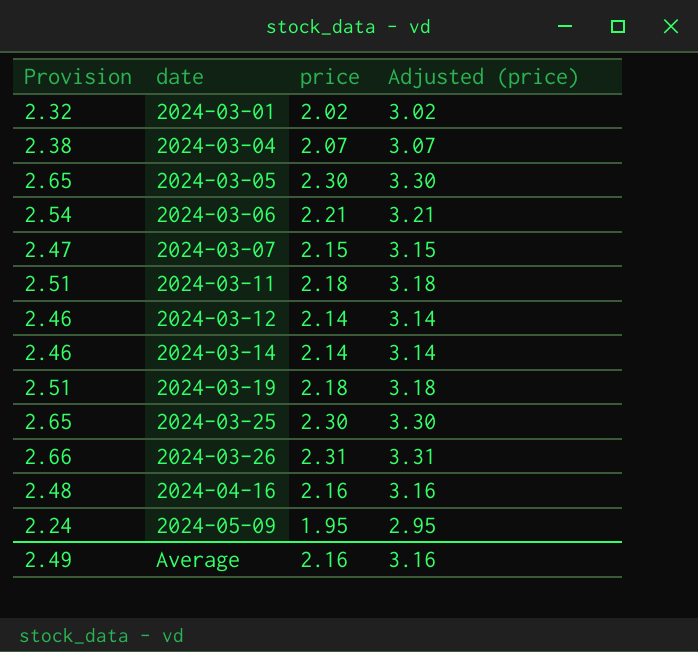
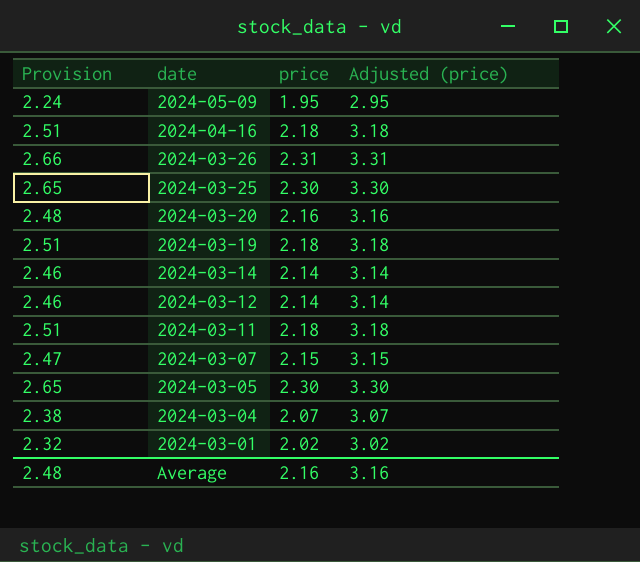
row order: date ascending -> date descending
row 2024-03-06: 2.54 | 2.21 | 3.21 -> none
2024-04-16 | Provision: 2.48 -> 2.51
2024-04-16 | price: 2.16 -> 2.18
2024-04-16 | Adjusted (price): 3.16 -> 3.18
row 2024-03-20: none -> 2.48 | 2.16 | 3.16
Average | Provision: 2.49 -> 2.48

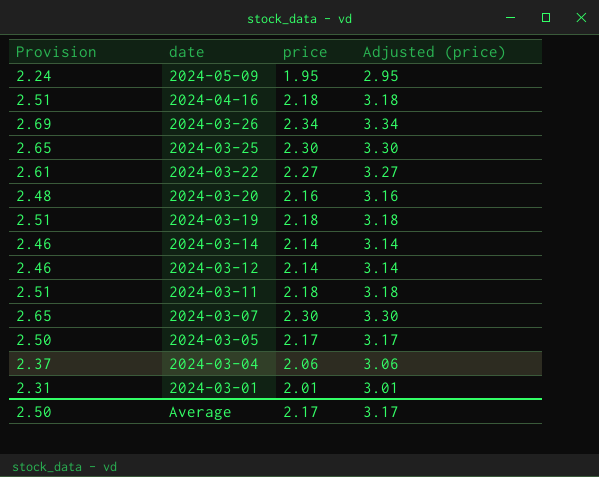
2024-03-26 | Provision: 2.66 -> 2.69
2024-03-26 | price: 2.31 -> 2.34
2024-03-26 | Adjusted (price): 3.31 -> 3.34
row 2024-03-22: none -> 2.61 | 2.27 | 3.27
2024-03-07 | Provision: 2.47 -> 2.65
2024-03-07 | price: 2.15 -> 2.30
2024-03-07 | Adjusted (price): 3.15 -> 3.30
2024-03-05 | Provision: 2.65 -> 2.50
2024-03-05 | price: 2.30 -> 2.17
2024-03-05 | Adjusted (price): 3.30 -> 3.17
2024-03-04 | Provision: 2.38 -> 2.37
2024-03-04 | price: 2.07 -> 2.06
2024-03-04 | Adjusted (price): 3.07 -> 3.06
2024-03-01 | Provision: 2.32 -> 2.31
2024-03-01 | price: 2.02 -> 2.01
2024-03-01 | Adjusted (price): 3.02 -> 3.01
Average | Provision: 2.48 -> 2.50
Average | price: 2.16 -> 2.17
Average | Adjusted (price): 3.16 -> 3.17

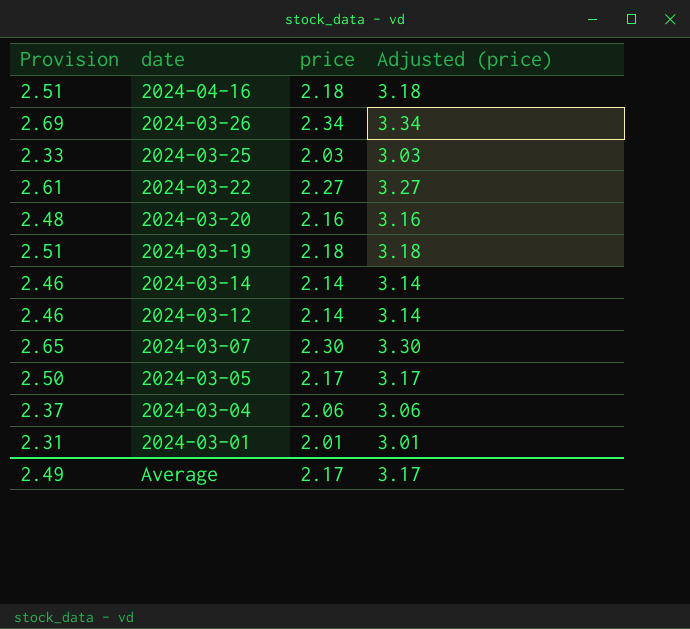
row 2024-05-09: 2.24 | 1.95 | 2.95 -> none
row 2024-03-11: 2.51 | 2.18 | 3.18 -> none
2024-03-25 | Provision: 2.65 -> 2.33
2024-03-25 | price: 2.30 -> 2.03
2024-03-25 | Adjusted (price): 3.30 -> 3.03
Average | Provision: 2.50 -> 2.49

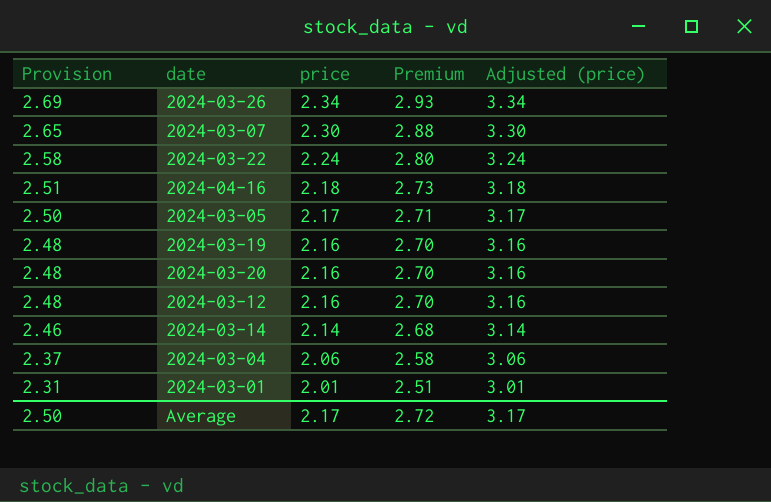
row order: date descending -> Provision descending
column Premium | formula: none -> [price] * 1.25
row 2024-03-25: 2.33 | 2.03 | 3.03 -> none
2024-03-22 | Provision: 2.61 -> 2.58
2024-03-22 | price: 2.27 -> 2.24
2024-03-22 | Adjusted (price): 3.27 -> 3.24
2024-03-19 | Provision: 2.51 -> 2.48
2024-03-19 | price: 2.18 -> 2.16
2024-03-19 | Adjusted (price): 3.18 -> 3.16
2024-03-12 | Provision: 2.46 -> 2.48
2024-03-12 | price: 2.14 -> 2.16
2024-03-12 | Adjusted (price): 3.14 -> 3.16
Average | Provision: 2.49 -> 2.50

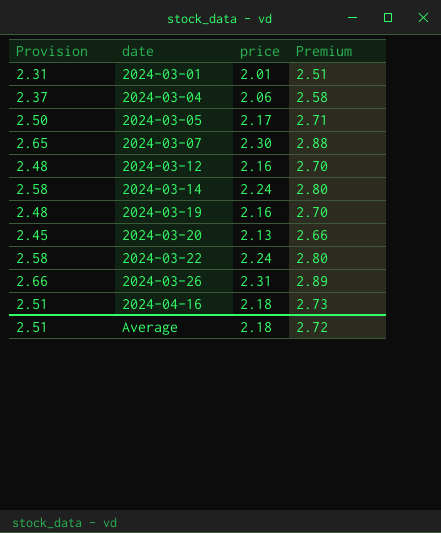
row order: Provision descending -> date ascending
column Adjusted (price) | formula: [price] + 1 -> none
2024-03-14 | Provision: 2.46 -> 2.58
2024-03-14 | price: 2.14 -> 2.24
2024-03-14 | Premium: 2.68 -> 2.80
2024-03-20 | Provision: 2.48 -> 2.45
2024-03-20 | price: 2.16 -> 2.13
2024-03-20 | Premium: 2.70 -> 2.66
2024-03-26 | Provision: 2.69 -> 2.66
2024-03-26 | price: 2.34 -> 2.31
2024-03-26 | Premium: 2.93 -> 2.89
Average | Provision: 2.50 -> 2.51
Average | price: 2.17 -> 2.18

